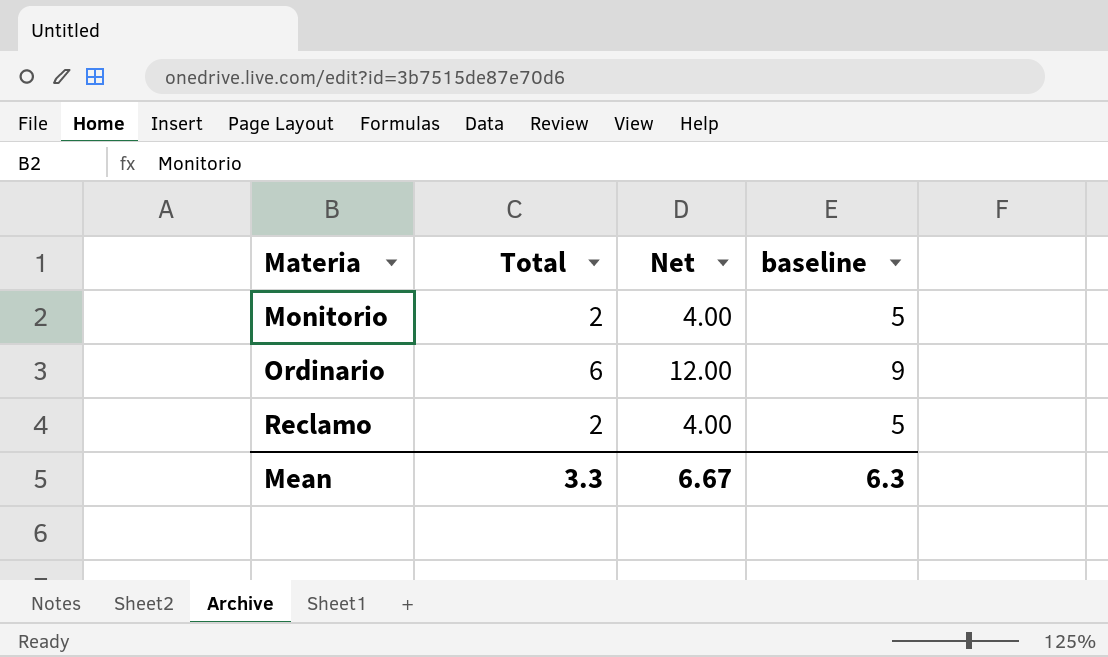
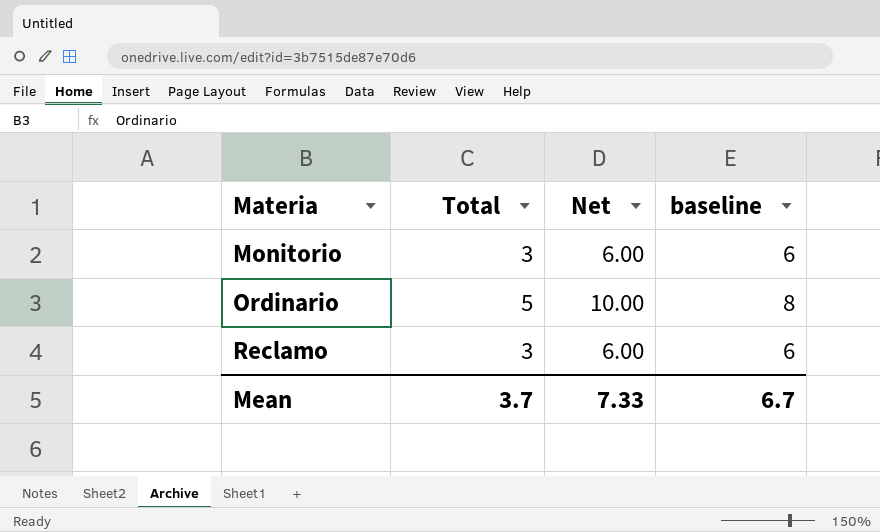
Monitorio | Total: 2 -> 3
Monitorio | Net: 4.00 -> 6.00
Monitorio | baseline: 5 -> 6
Ordinario | Total: 6 -> 5
Ordinario | Net: 12.00 -> 10.00
Ordinario | baseline: 9 -> 8
Reclamo | Total: 2 -> 3
Reclamo | Net: 4.00 -> 6.00
Reclamo | baseline: 5 -> 6
Mean | Total: 3.3 -> 3.7
Mean | Net: 6.67 -> 7.33
Mean | baseline: 6.3 -> 6.7

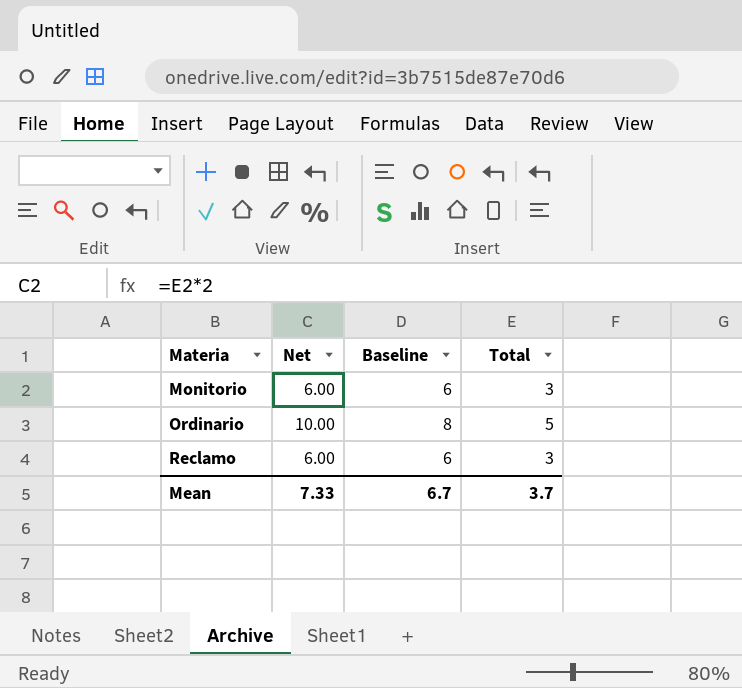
column name: baseline -> Baseline
column Total | position: 2 -> 4

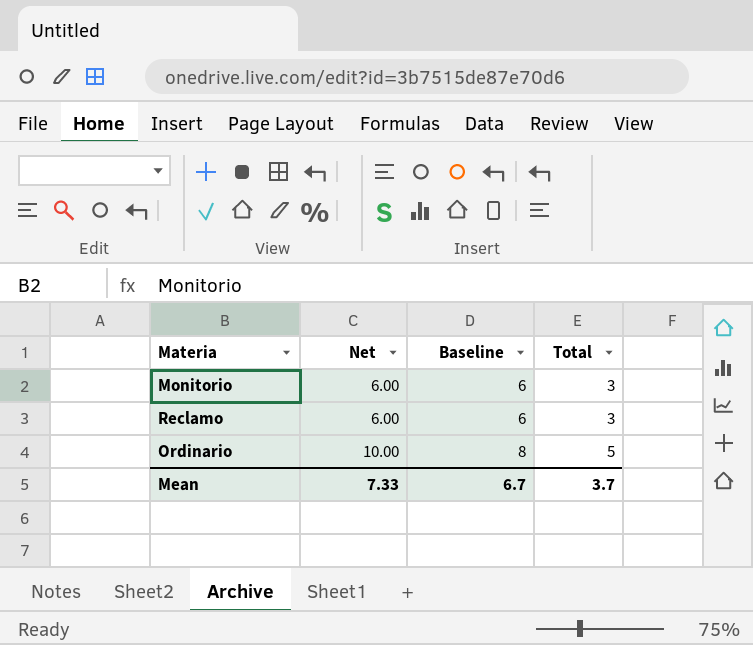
row order: Materia ascending -> Net ascending

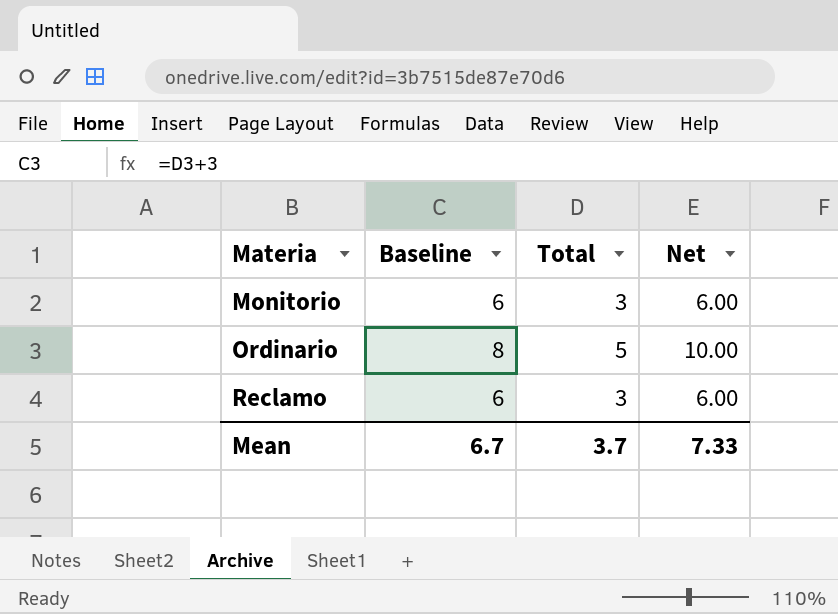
row order: Net ascending -> Materia ascending
column Net | position: 2 -> 4

